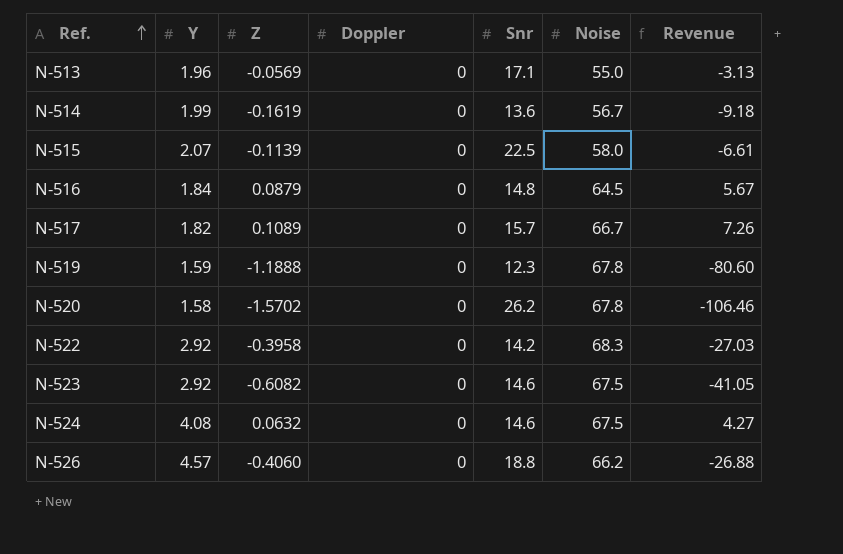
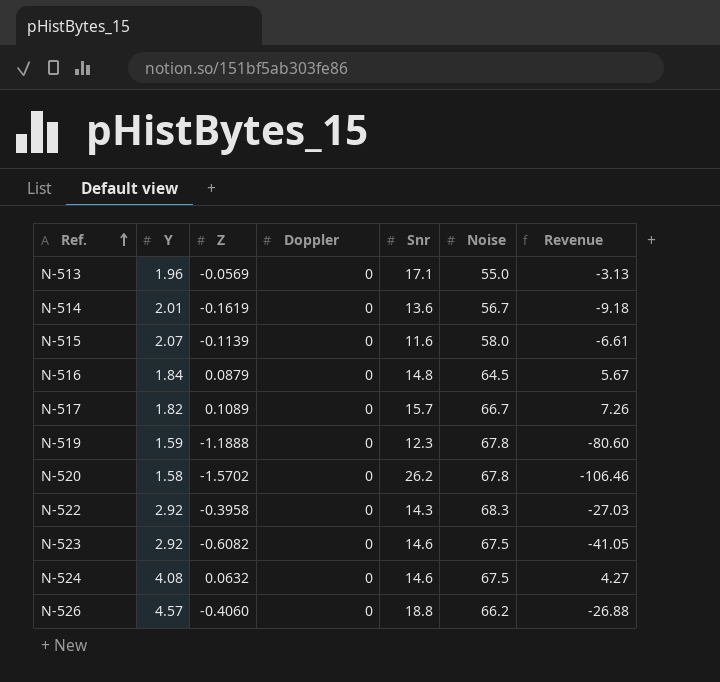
N-514 | Y: 1.99 -> 2.01
N-515 | Snr: 22.5 -> 11.6
N-522 | Snr: 14.2 -> 14.3

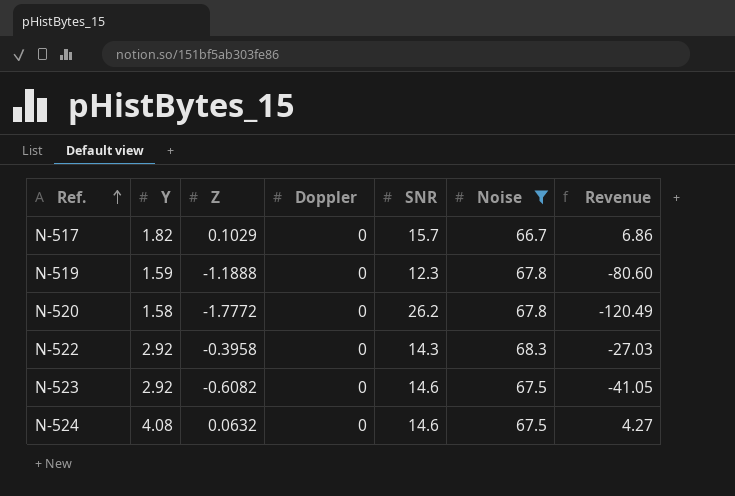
filter: none -> Noise >= 66.7
column name: Snr -> SNR
N-517 | Z: 0.1089 -> 0.1029
N-517 | Revenue: 7.26 -> 6.86
N-520 | Z: -1.5702 -> -1.7772
N-520 | Revenue: -106.46 -> -120.49

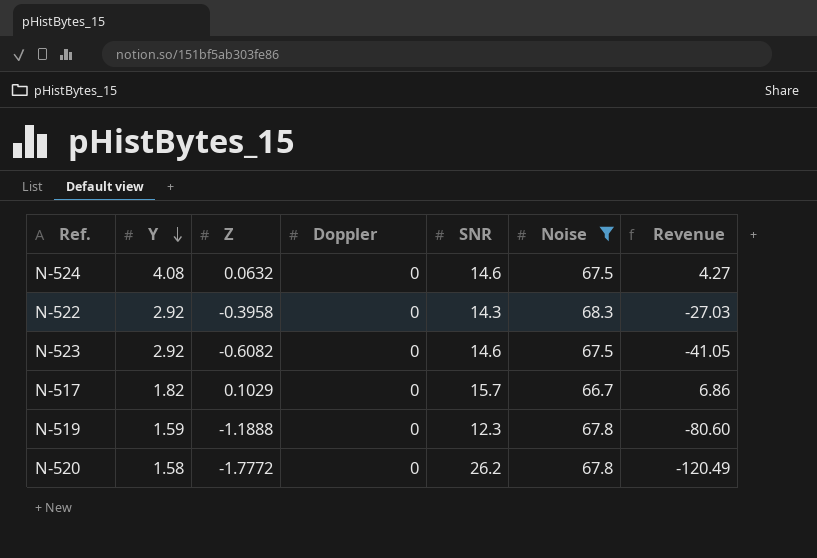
row order: Ref. ascending -> Y descending

